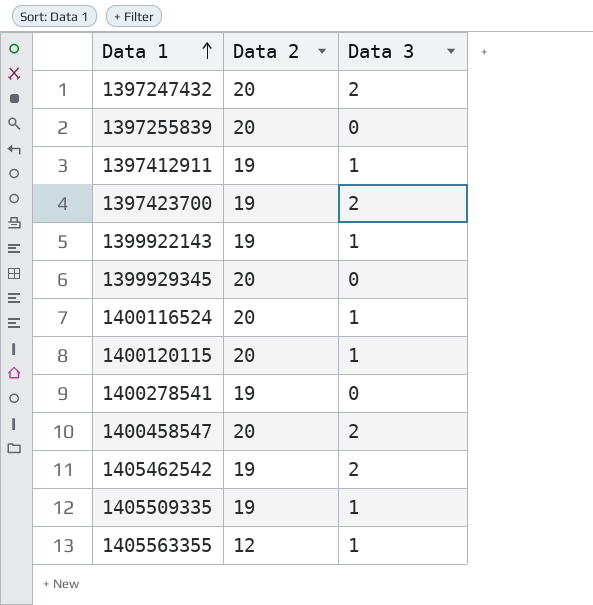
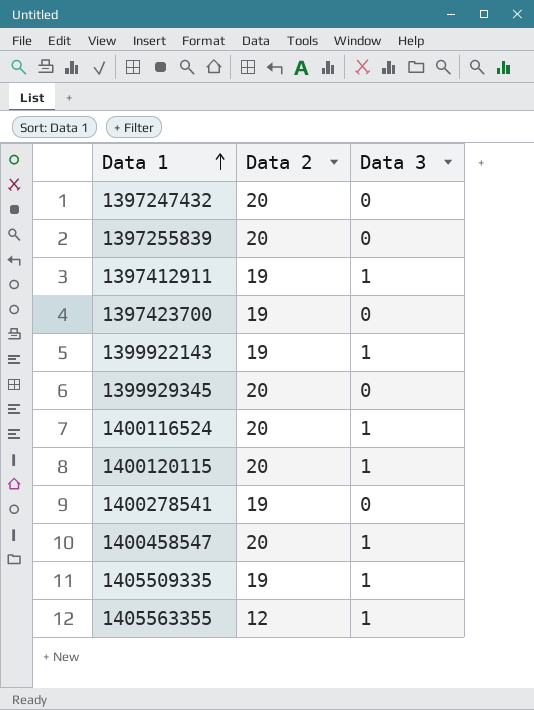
row 1405462542: 19 | 2 -> none
1397247432 | Data 3: 2 -> 0
1397423700 | Data 3: 2 -> 0
1400458547 | Data 3: 2 -> 1

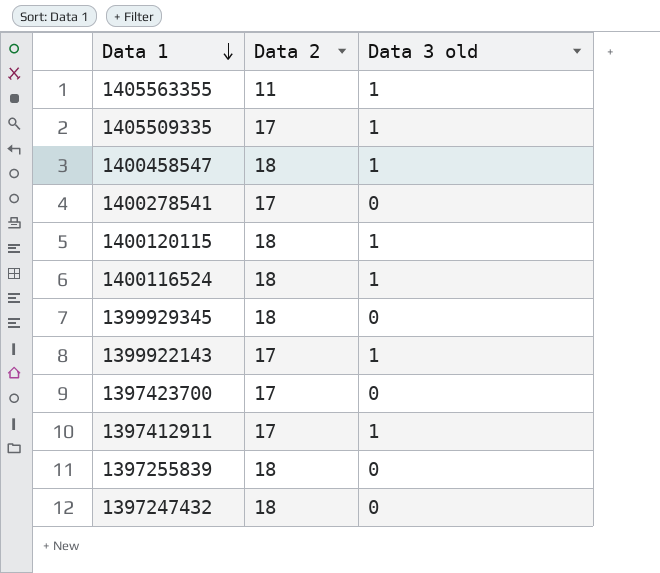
row order: Data 1 ascending -> Data 1 descending
column name: Data 3 -> Data 3 old
1405563355 | Data 2: 12 -> 11
1405509335 | Data 2: 19 -> 17
1400458547 | Data 2: 20 -> 18
1400278541 | Data 2: 19 -> 17
1400120115 | Data 2: 20 -> 18
1400116524 | Data 2: 20 -> 18
1399929345 | Data 2: 20 -> 18
1399922143 | Data 2: 19 -> 17
1397423700 | Data 2: 19 -> 17
1397412911 | Data 2: 19 -> 17
1397255839 | Data 2: 20 -> 18
1397247432 | Data 2: 20 -> 18

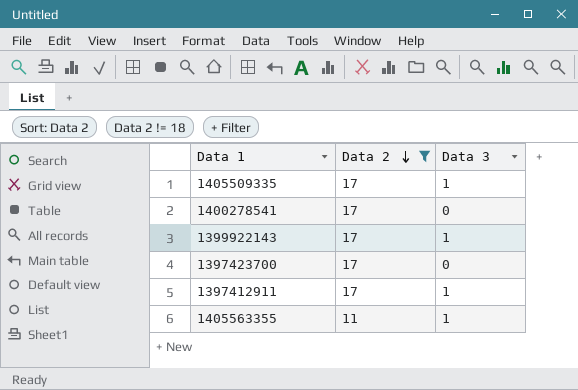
filter: none -> Data 2 != 18
row order: Data 1 descending -> Data 2 descending
column name: Data 3 old -> Data 3

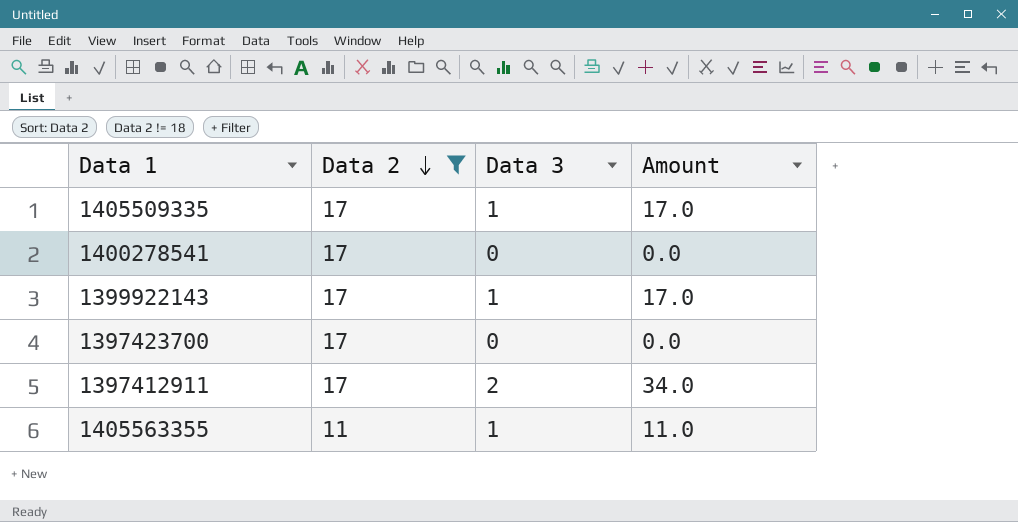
column Amount | formula: none -> [Data 2] * [Data 3]
1397412911 | Data 3: 1 -> 2

